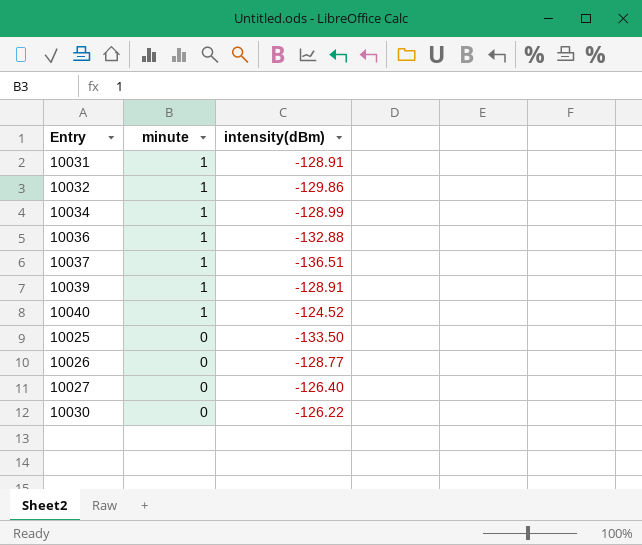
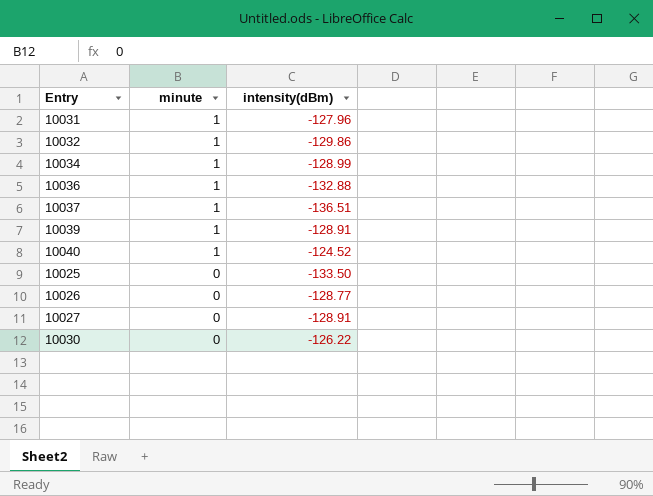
10031 | intensity(dBm): -128.91 -> -127.96
10027 | intensity(dBm): -126.40 -> -128.91

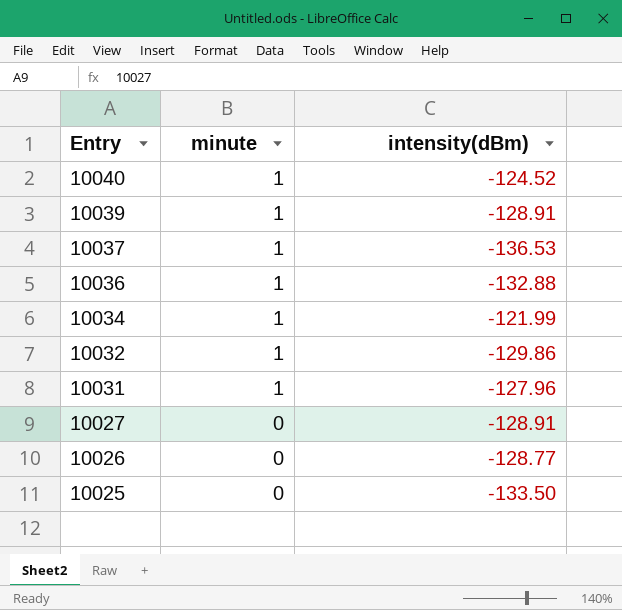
row order: minute descending -> Entry descending
row 10030: 0 | -126.22 -> none
10037 | intensity(dBm): -136.51 -> -136.53
10034 | intensity(dBm): -128.99 -> -121.99

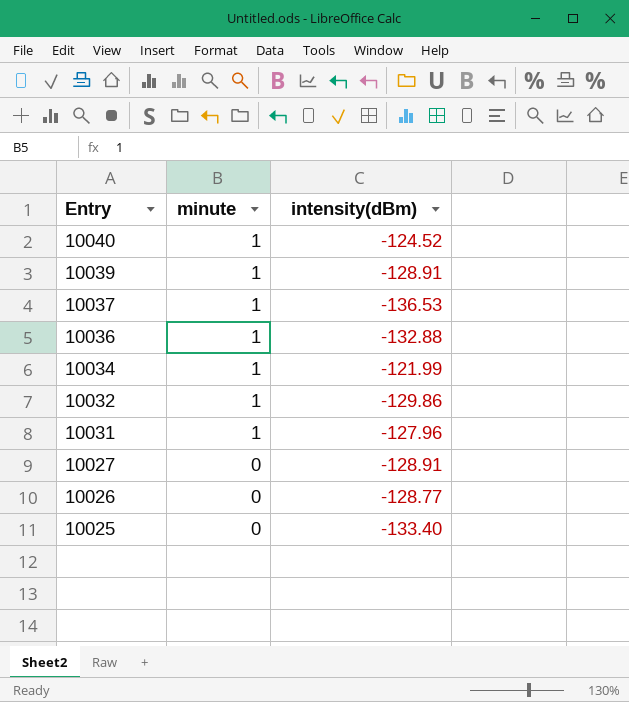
10025 | intensity(dBm): -133.50 -> -133.40

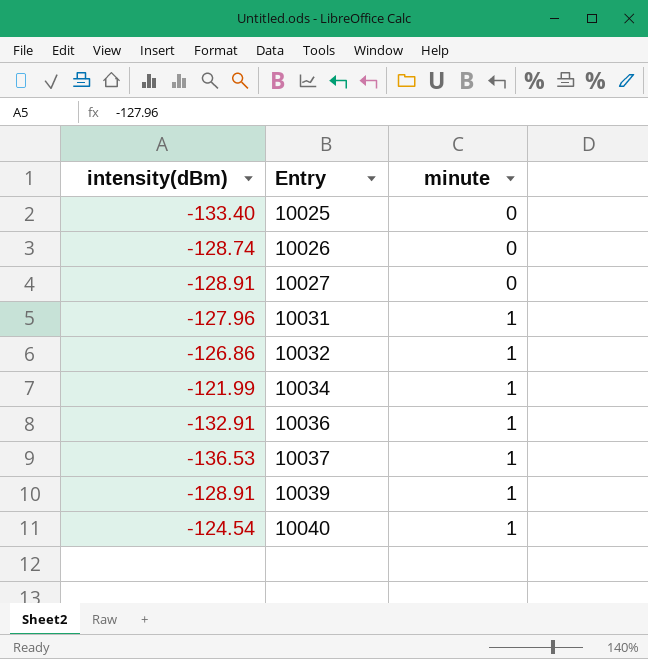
row order: Entry descending -> Entry ascending
column intensity(dBm) | position: 3 -> 1
10026 | intensity(dBm): -128.77 -> -128.74
10032 | intensity(dBm): -129.86 -> -126.86
10036 | intensity(dBm): -132.88 -> -132.91
10040 | intensity(dBm): -124.52 -> -124.54

